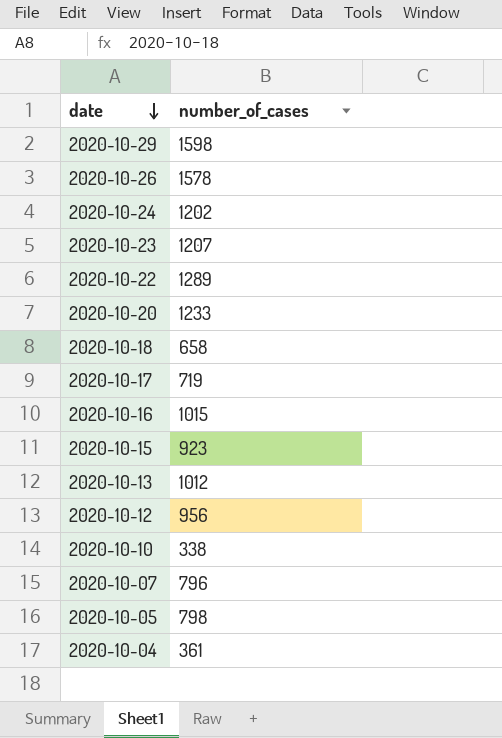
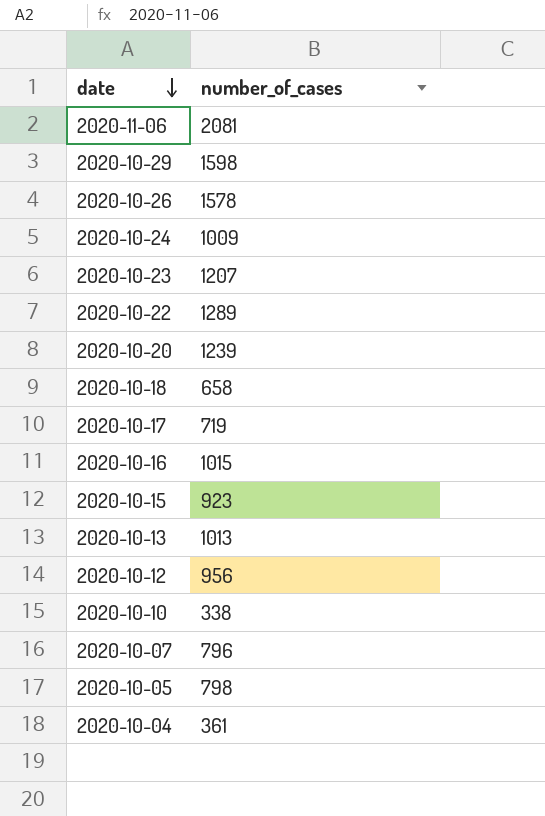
row 2020-11-06: none -> 2081
2020-10-24 | number_of_cases: 1202 -> 1009
2020-10-20 | number_of_cases: 1233 -> 1239
2020-10-13 | number_of_cases: 1012 -> 1013

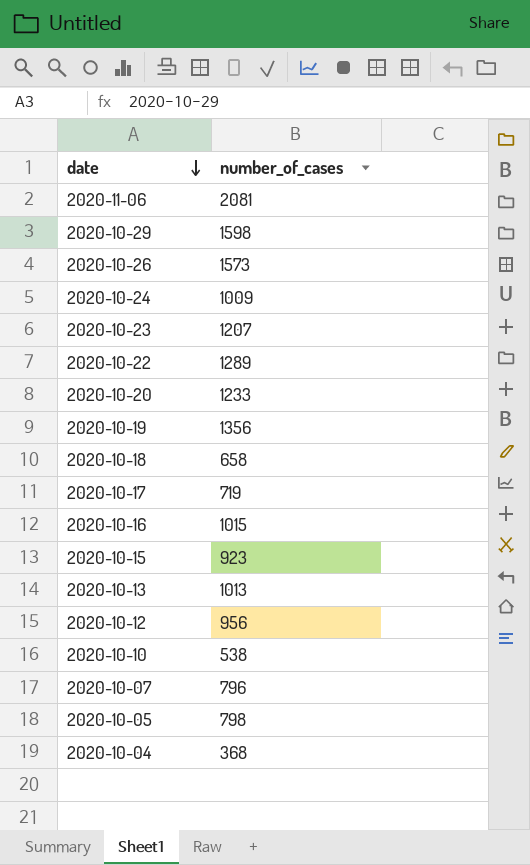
2020-10-26 | number_of_cases: 1578 -> 1573
2020-10-20 | number_of_cases: 1239 -> 1233
row 2020-10-19: none -> 1356
2020-10-10 | number_of_cases: 338 -> 538
2020-10-04 | number_of_cases: 361 -> 368

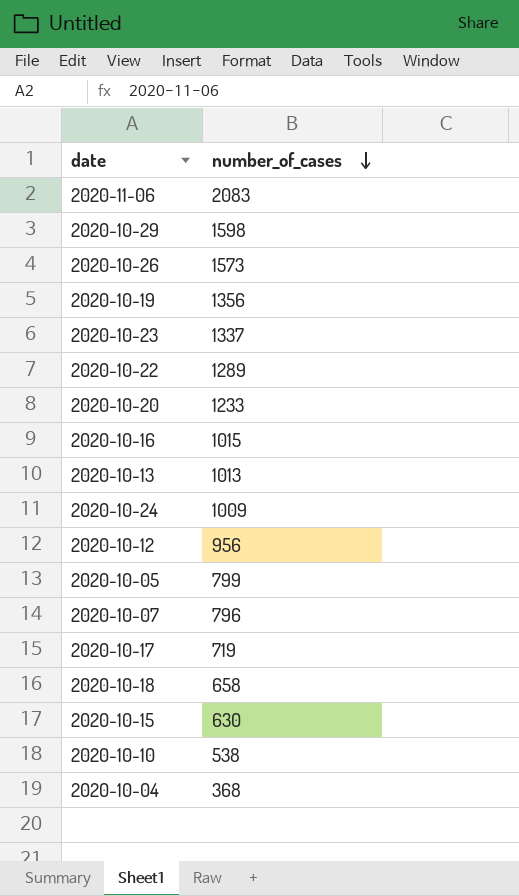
row order: date descending -> number_of_cases descending
2020-11-06 | number_of_cases: 2081 -> 2083
2020-10-23 | number_of_cases: 1207 -> 1337
2020-10-05 | number_of_cases: 798 -> 799
2020-10-15 | number_of_cases: 923 -> 630

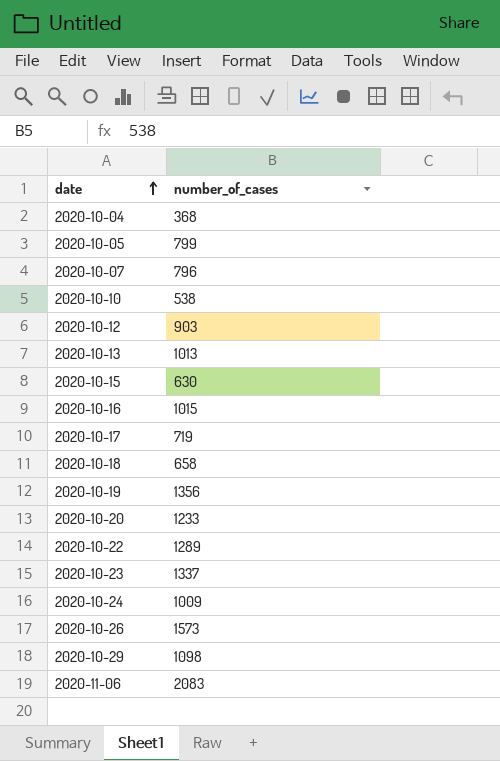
row order: number_of_cases descending -> date ascending
2020-10-12 | number_of_cases: 956 -> 903
2020-10-29 | number_of_cases: 1598 -> 1098

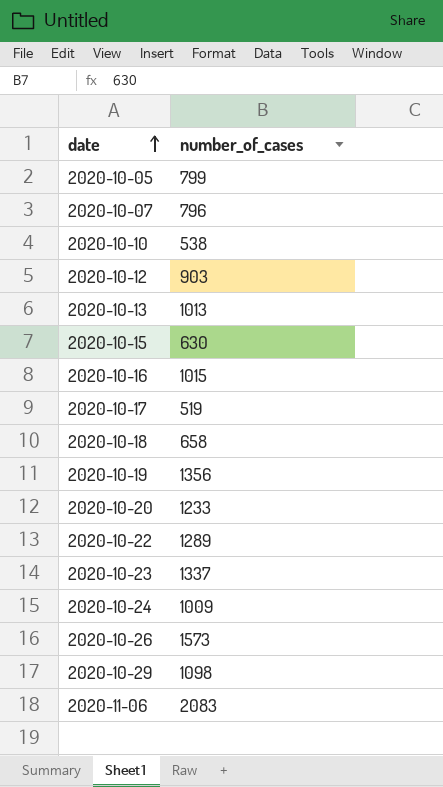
row 2020-10-04: 368 -> none
2020-10-17 | number_of_cases: 719 -> 519

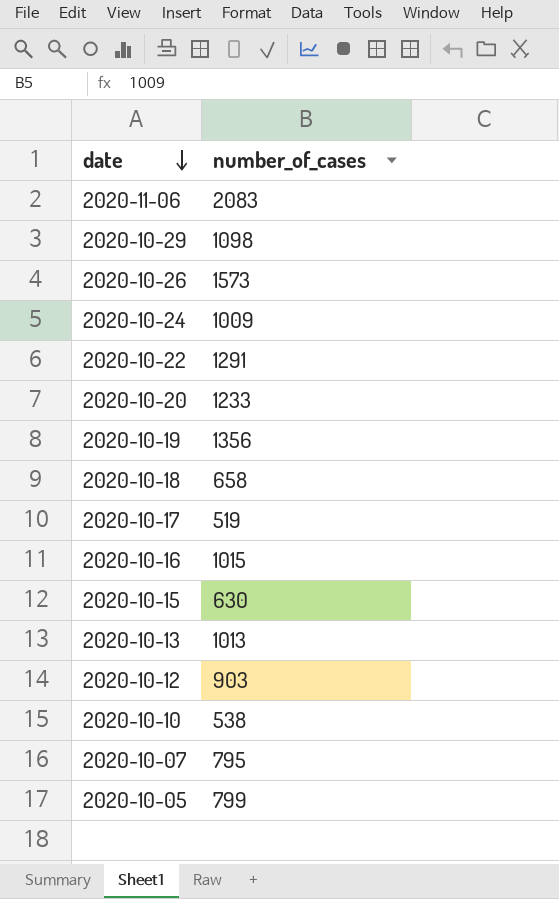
row order: date ascending -> date descending
row 2020-10-23: 1337 -> none
2020-10-22 | number_of_cases: 1289 -> 1291
2020-10-07 | number_of_cases: 796 -> 795

